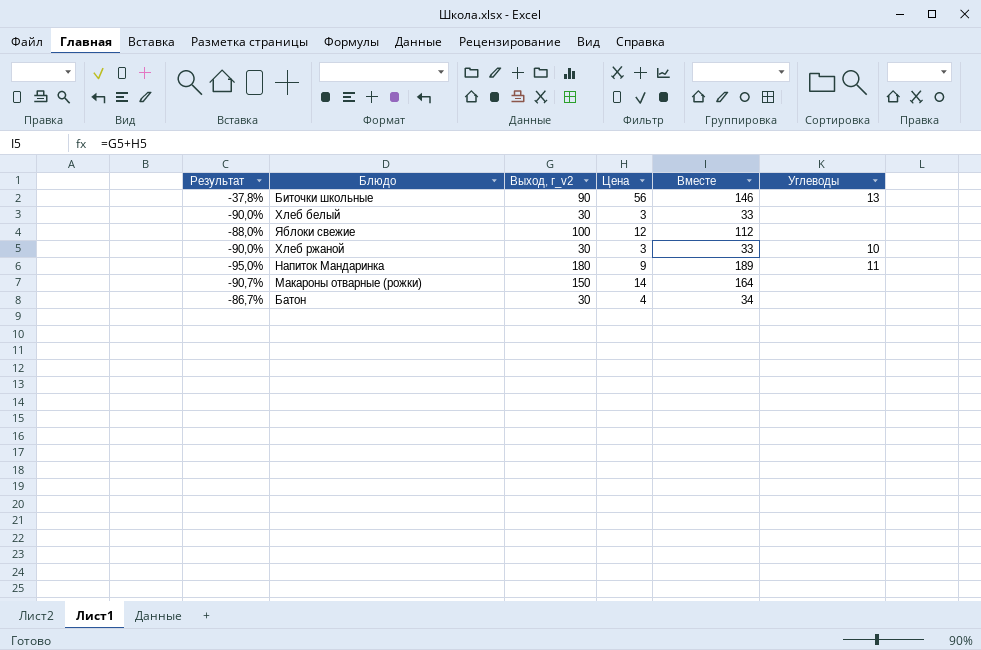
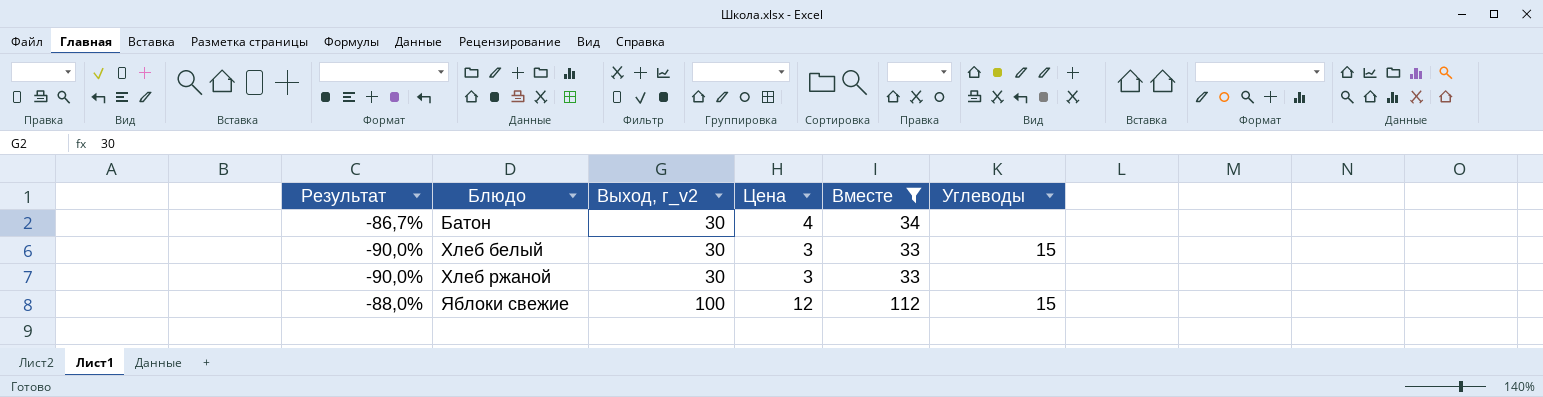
filter: none -> Вместе <= 112
row order: none -> Блюдо ascending
Хлеб белый | Углеводы: none -> 15
Хлеб ржаной | Углеводы: 10 -> none
Яблоки свежие | Углеводы: none -> 15

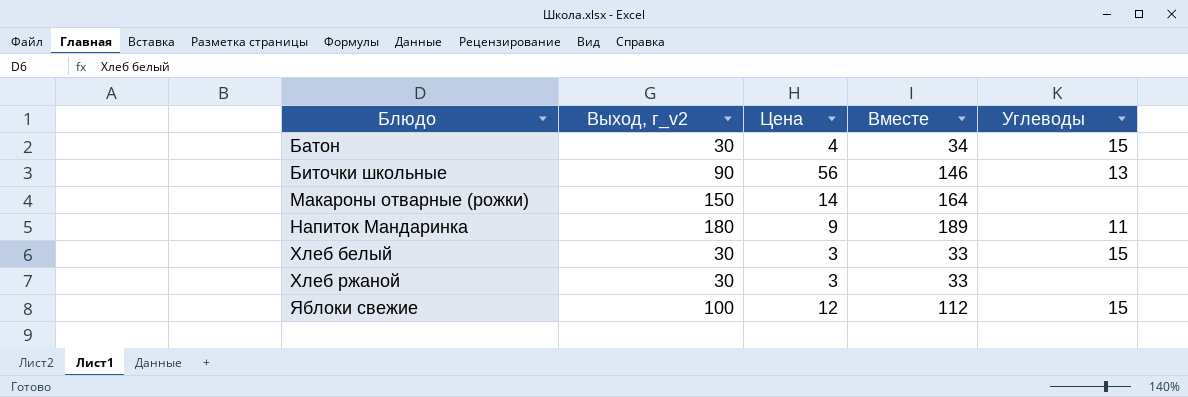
filter: Вместе <= 112 -> none
column Результат | formula: ([Цена] - [Выход, г_v2]) / [Выход, г_v2] -> none
Батон | Углеводы: none -> 15

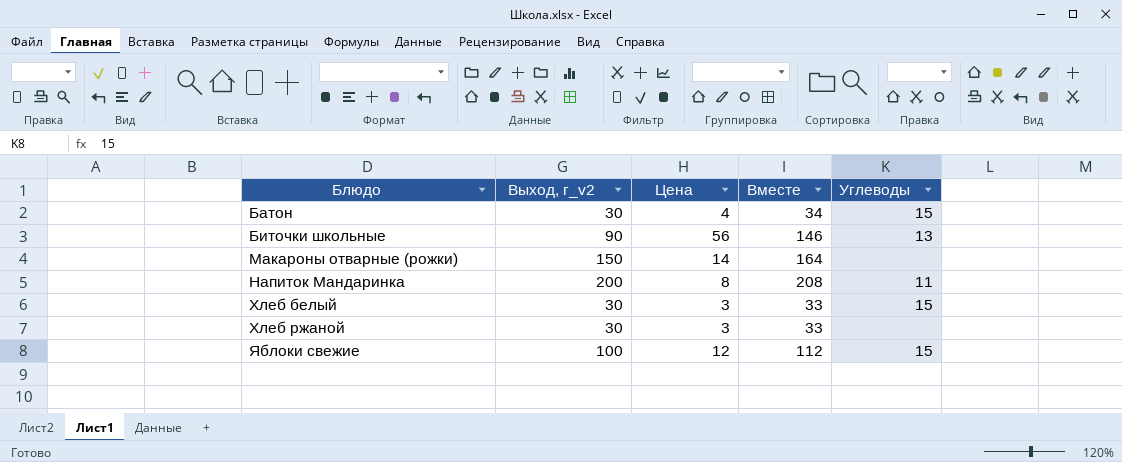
Напиток Мандаринка | Выход, г_v2: 180 -> 200
Напиток Мандаринка | Цена: 9 -> 8
Напиток Мандаринка | Вместе: 189 -> 208

